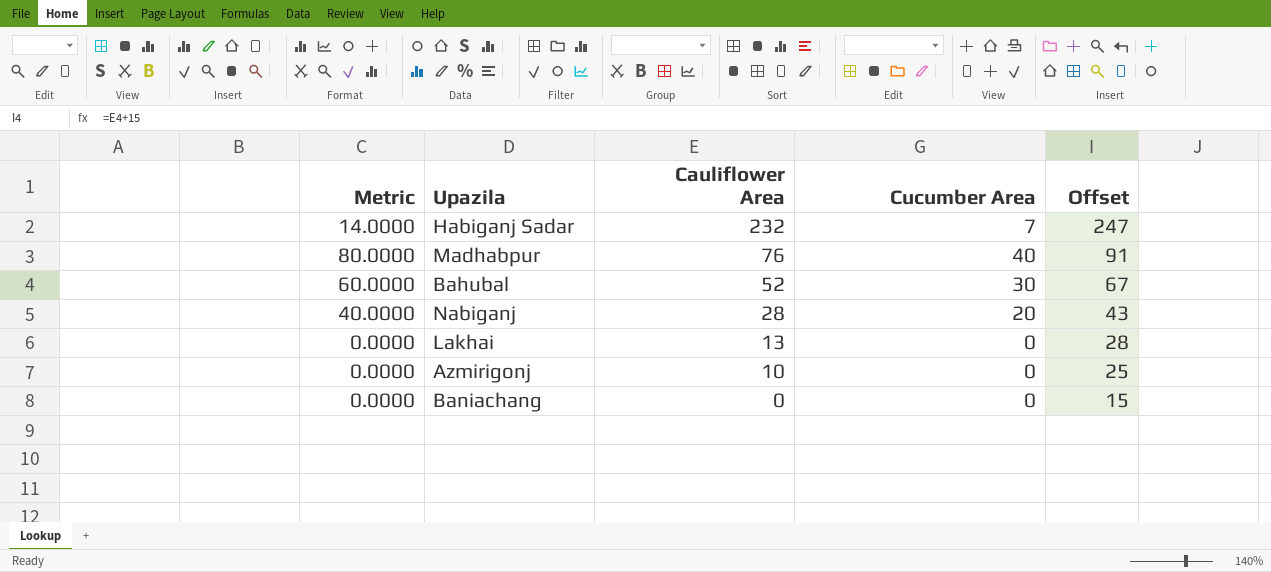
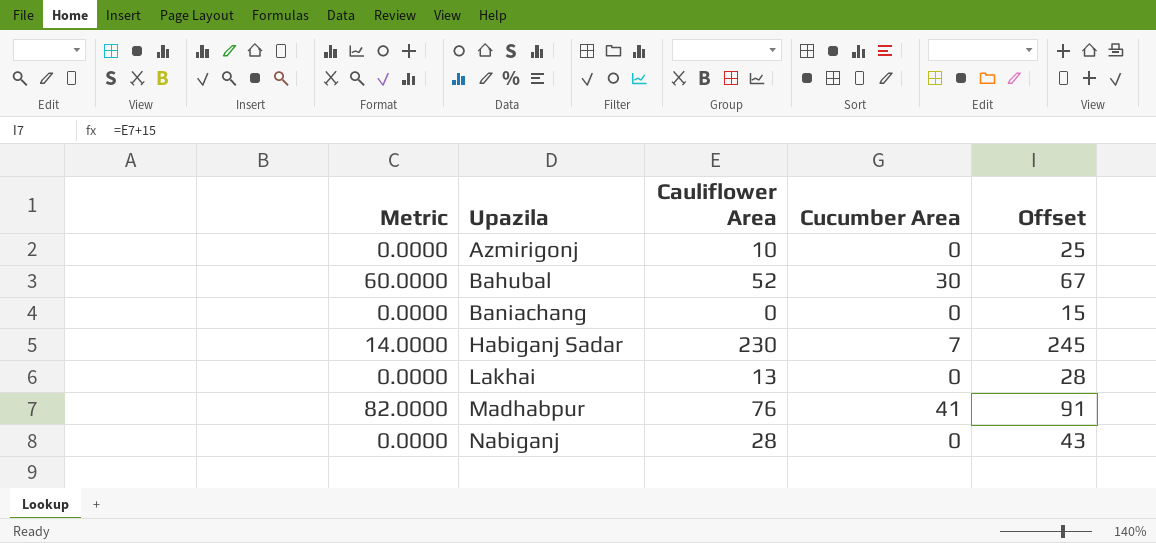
row order: Cauliflower Area descending -> Upazila ascending
Habiganj Sadar | Cauliflower Area: 232 -> 230
Habiganj Sadar | Offset: 247 -> 245
Madhabpur | Metric: 80.0000 -> 82.0000
Madhabpur | Cucumber Area: 40 -> 41
Nabiganj | Metric: 40.0000 -> 0.0000
Nabiganj | Cucumber Area: 20 -> 0

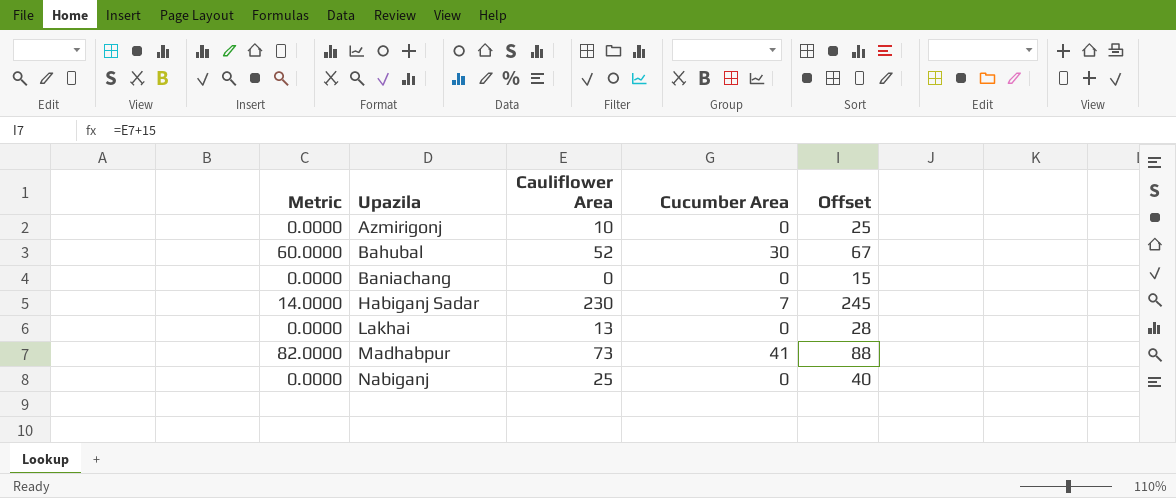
Madhabpur | Cauliflower Area: 76 -> 73
Madhabpur | Offset: 91 -> 88
Nabiganj | Cauliflower Area: 28 -> 25
Nabiganj | Offset: 43 -> 40

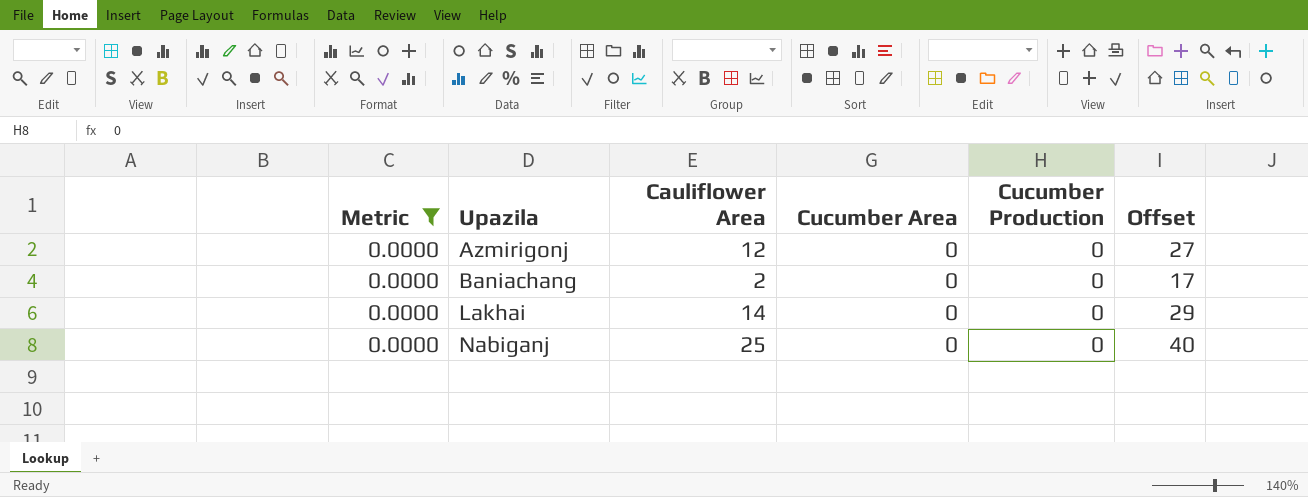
filter: none -> Metric = 0.0000
column Cucumber Production | position: none -> 5
Azmirigonj | Cauliflower Area: 10 -> 12
Azmirigonj | Offset: 25 -> 27
Baniachang | Cauliflower Area: 0 -> 2
Baniachang | Offset: 15 -> 17
Lakhai | Cauliflower Area: 13 -> 14
Lakhai | Offset: 28 -> 29

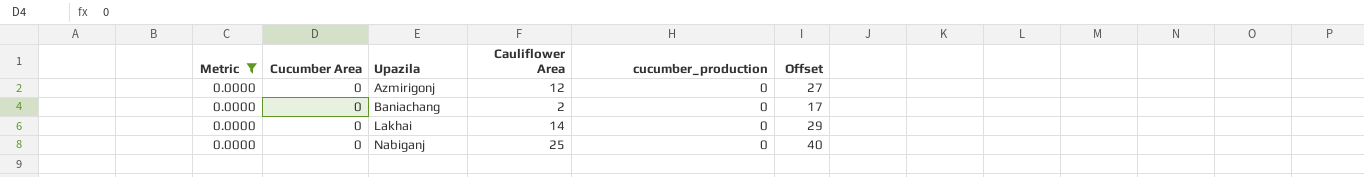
column Cucumber Area | position: 4 -> 2
column name: Cucumber Production -> cucumber_production

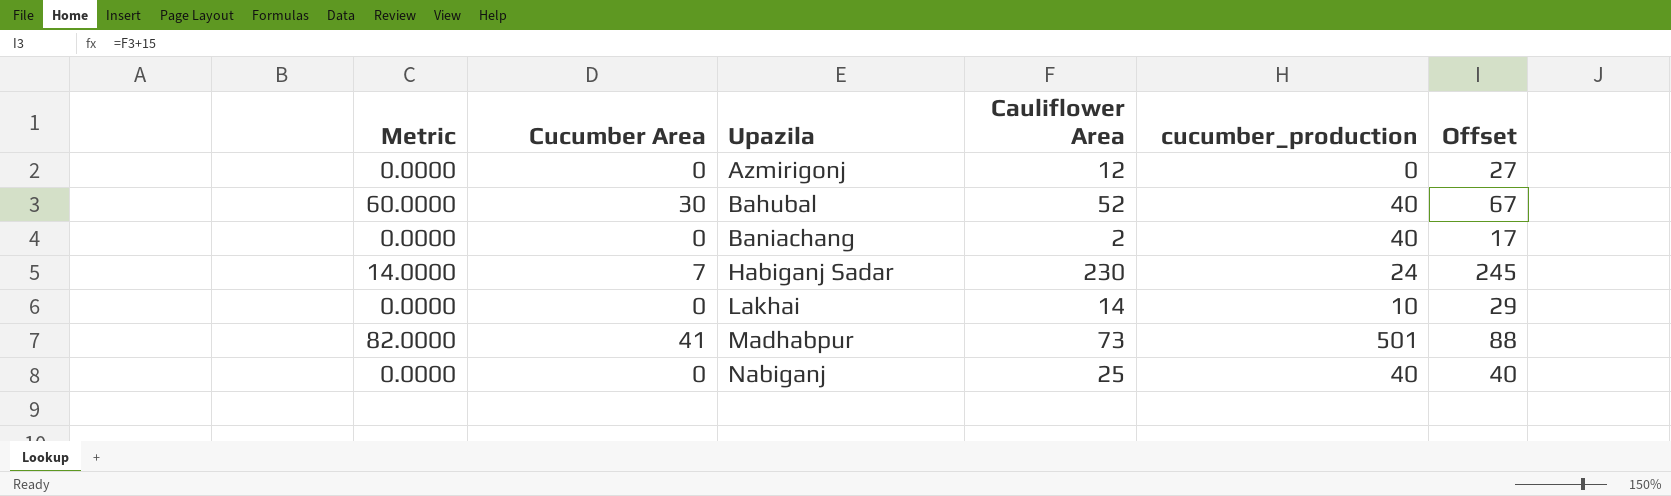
filter: Metric = 0.0000 -> none
Baniachang | cucumber_production: 0 -> 40
Lakhai | cucumber_production: 0 -> 10
Nabiganj | cucumber_production: 0 -> 40

